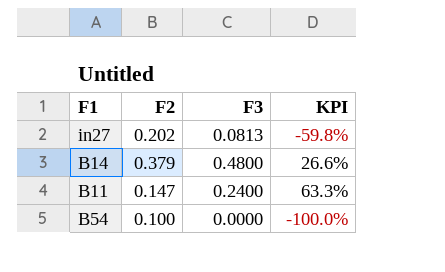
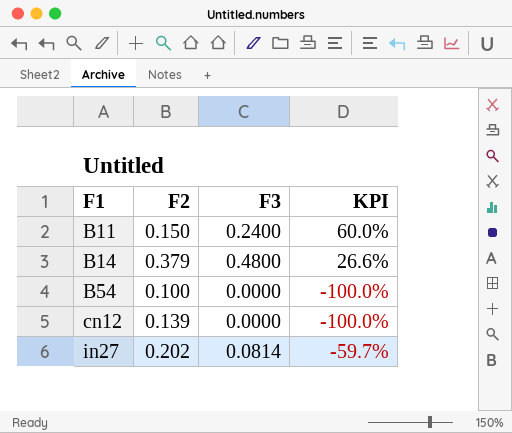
row order: none -> F1 ascending
B11 | F2: 0.147 -> 0.150
B11 | KPI: 63.3% -> 60.0%
row cn12: none -> 0.139 | 0.0000 | -100.0%
in27 | F3: 0.0813 -> 0.0814
in27 | KPI: -59.8% -> -59.7%

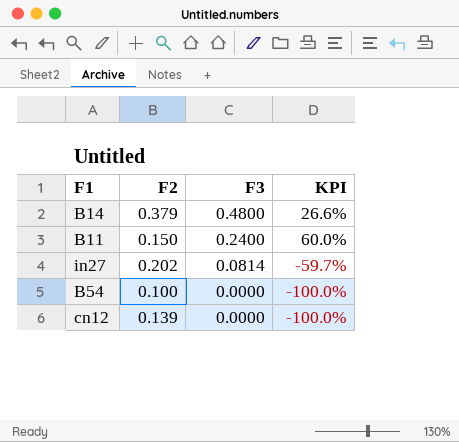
row order: F1 ascending -> F3 descending

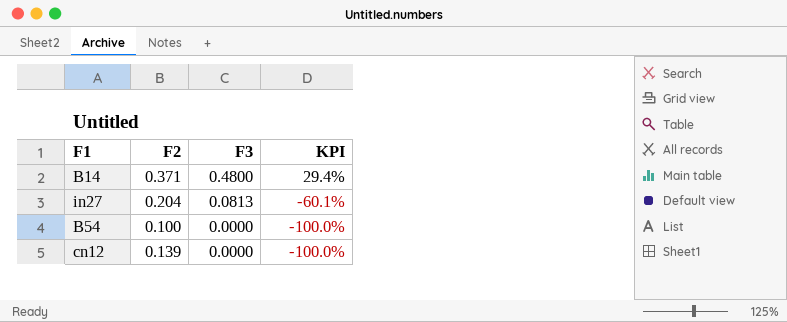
row B11: 0.150 | 0.2400 | 60.0% -> none
B14 | F2: 0.379 -> 0.371
B14 | KPI: 26.6% -> 29.4%
in27 | F2: 0.202 -> 0.204
in27 | F3: 0.0814 -> 0.0813
in27 | KPI: -59.7% -> -60.1%

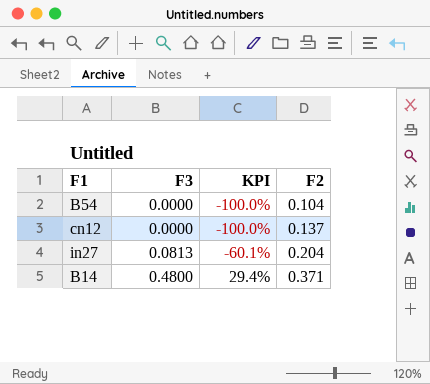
row order: F3 descending -> F3 ascending
column F2 | position: 2 -> 4
B54 | F2: 0.100 -> 0.104
cn12 | F2: 0.139 -> 0.137

